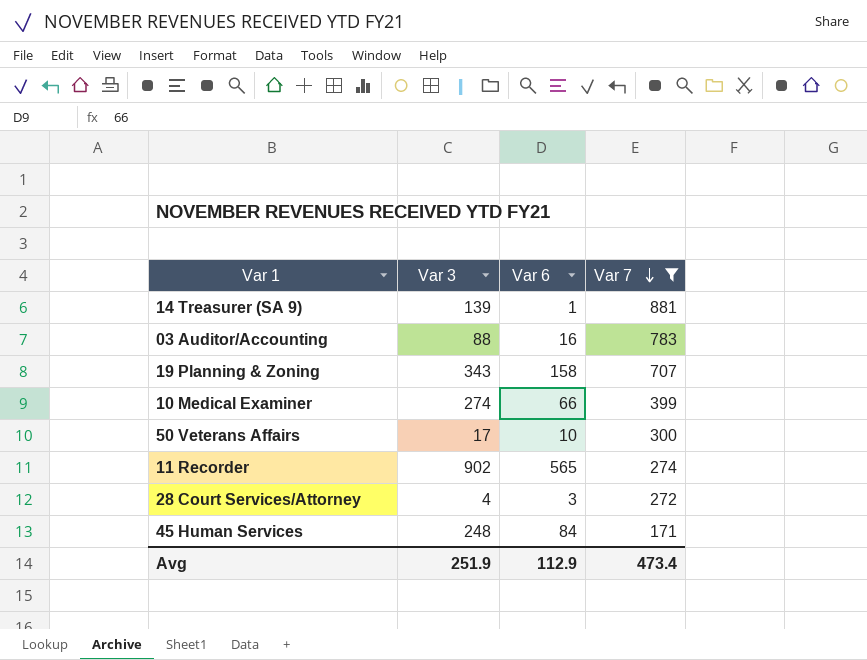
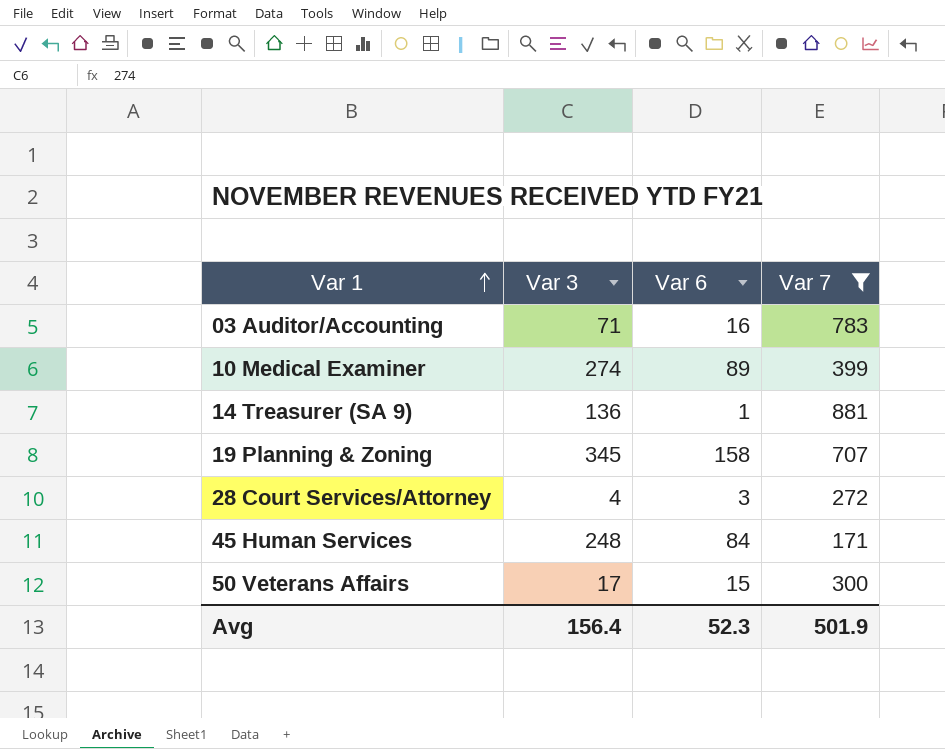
row order: Var 7 descending -> Var 1 ascending
row 11 Recorder: 902 | 565 | 274 -> none
03 Auditor/Accounting | Var 3: 88 -> 71
10 Medical Examiner | Var 6: 66 -> 89
14 Treasurer (SA 9) | Var 3: 139 -> 136
19 Planning & Zoning | Var 3: 343 -> 345
50 Veterans Affairs | Var 6: 10 -> 15
Avg | Var 3: 251.9 -> 156.4
Avg | Var 6: 112.9 -> 52.3
Avg | Var 7: 473.4 -> 501.9

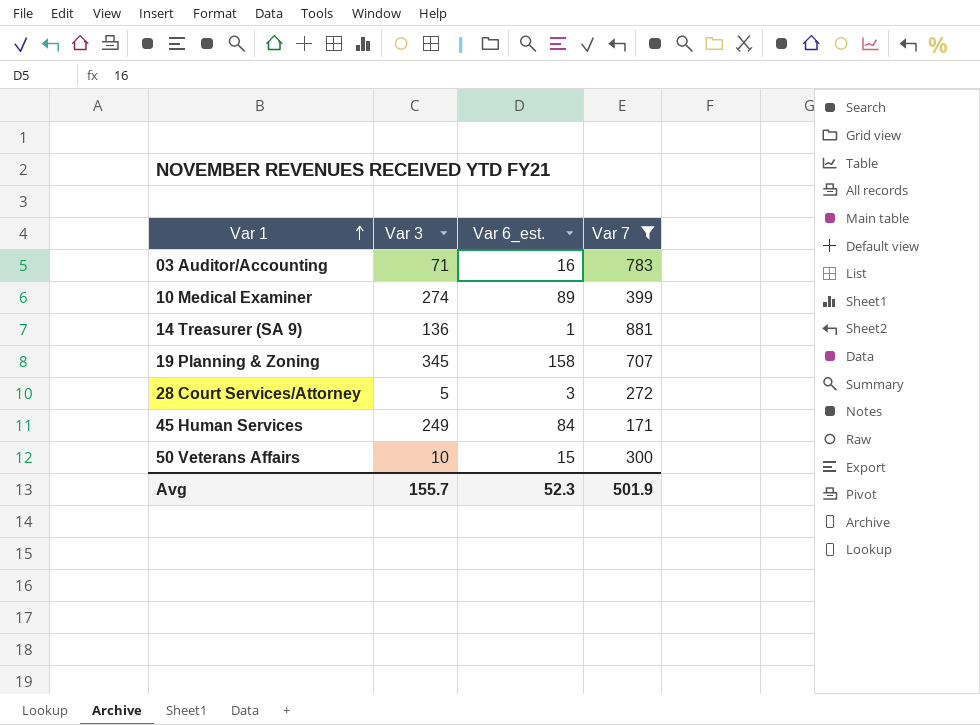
column name: Var 6 -> Var 6_est.
28 Court Services/Attorney | Var 3: 4 -> 5
45 Human Services | Var 3: 248 -> 249
50 Veterans Affairs | Var 3: 17 -> 10
Avg | Var 3: 156.4 -> 155.7

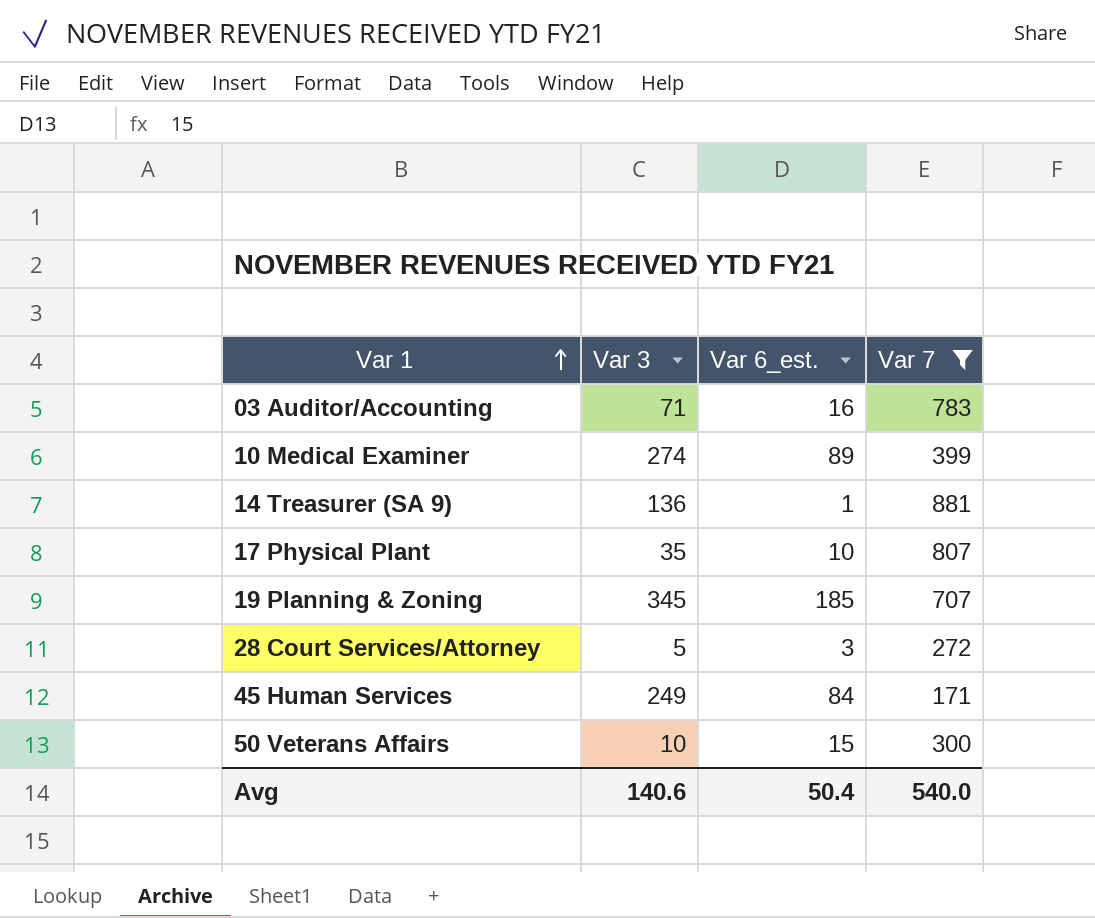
row 17 Physical Plant: none -> 35 | 10 | 807
19 Planning & Zoning | Var 6_est.: 158 -> 185
Avg | Var 3: 155.7 -> 140.6
Avg | Var 6_est.: 52.3 -> 50.4
Avg | Var 7: 501.9 -> 540.0

